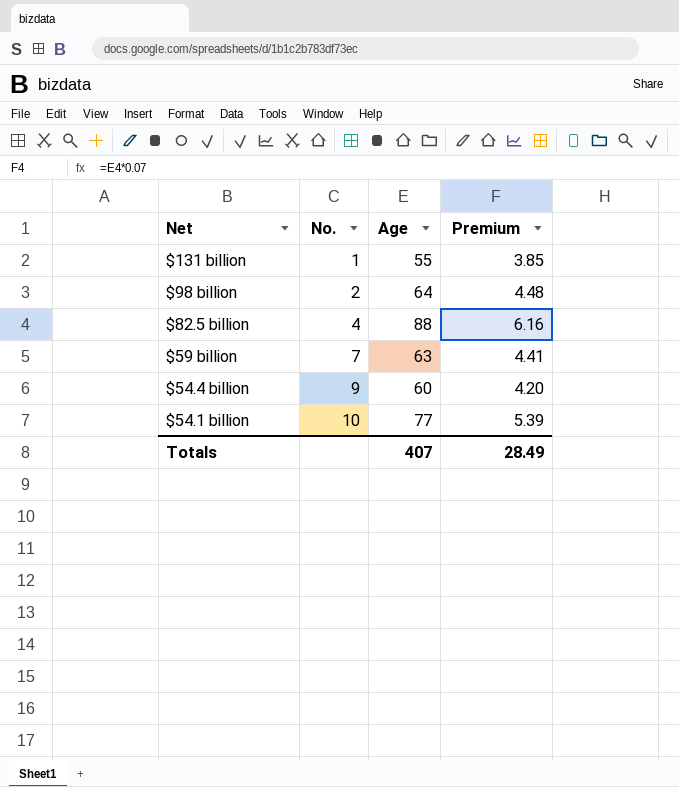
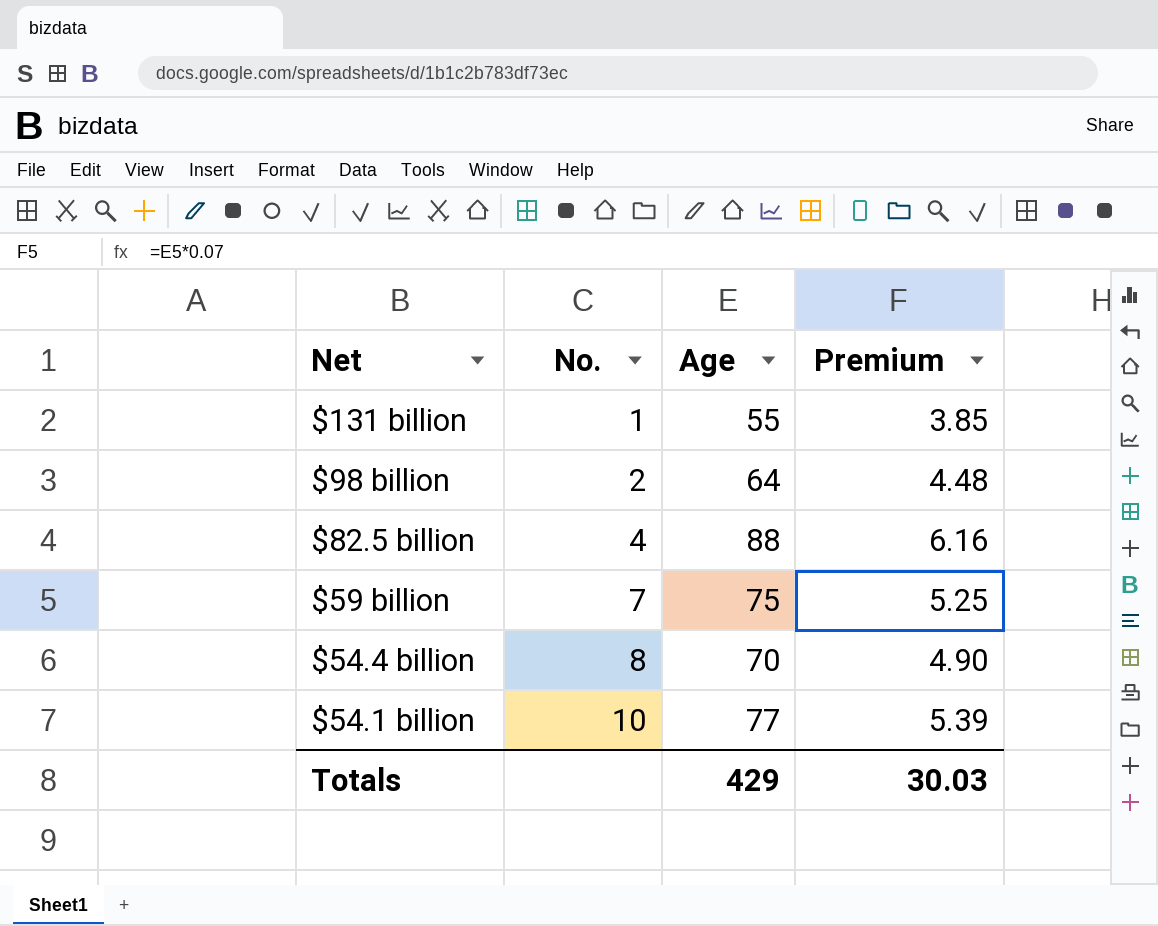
$59 billion | Age: 63 -> 75
$59 billion | Premium: 4.41 -> 5.25
$54.4 billion | No.: 9 -> 8
$54.4 billion | Age: 60 -> 70
$54.4 billion | Premium: 4.20 -> 4.90
Totals | Age: 407 -> 429
Totals | Premium: 28.49 -> 30.03

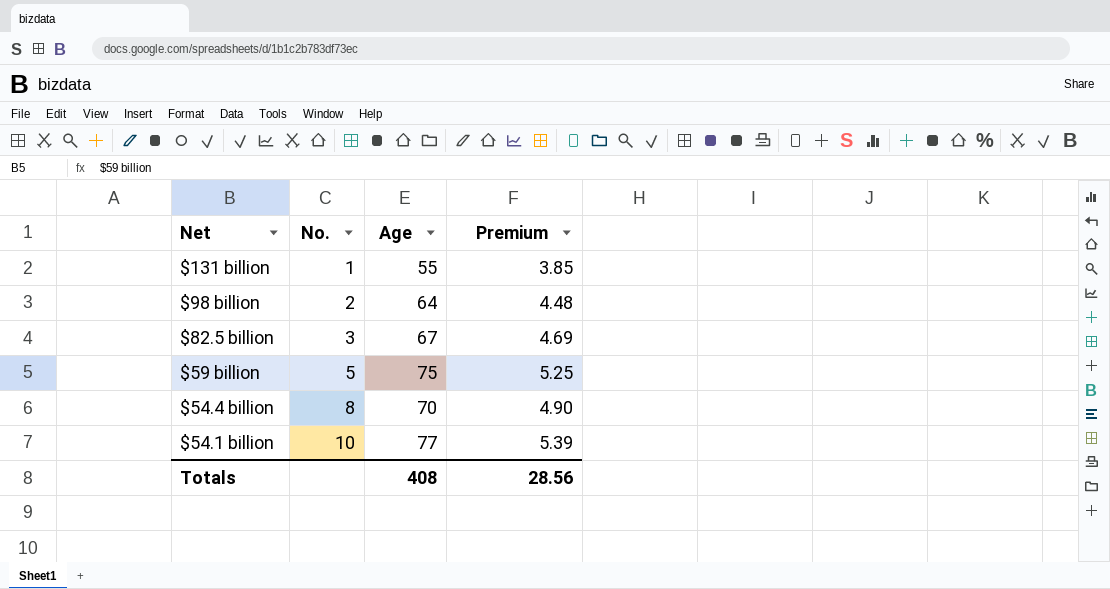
$82.5 billion | No.: 4 -> 3
$82.5 billion | Age: 88 -> 67
$82.5 billion | Premium: 6.16 -> 4.69
$59 billion | No.: 7 -> 5
Totals | Age: 429 -> 408
Totals | Premium: 30.03 -> 28.56

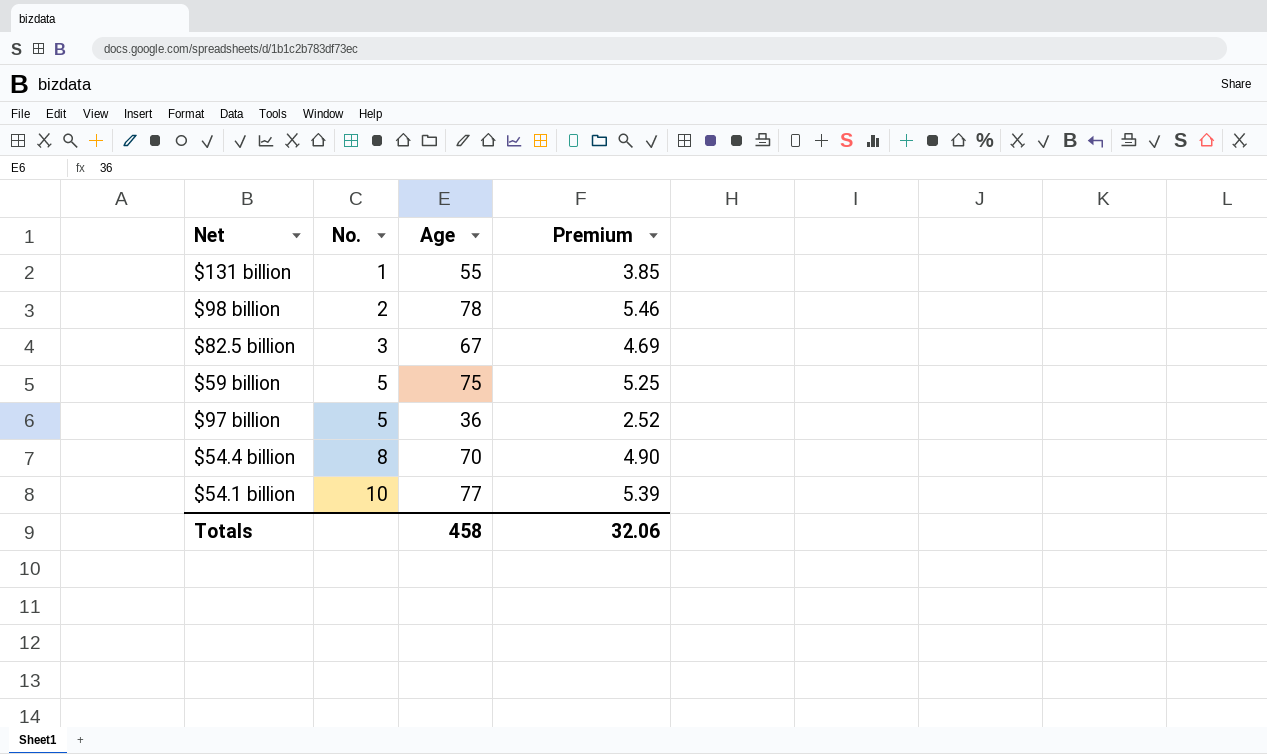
$98 billion | Age: 64 -> 78
$98 billion | Premium: 4.48 -> 5.46
row $97 billion: none -> 5 | 36 | 2.52
Totals | Age: 408 -> 458
Totals | Premium: 28.56 -> 32.06

